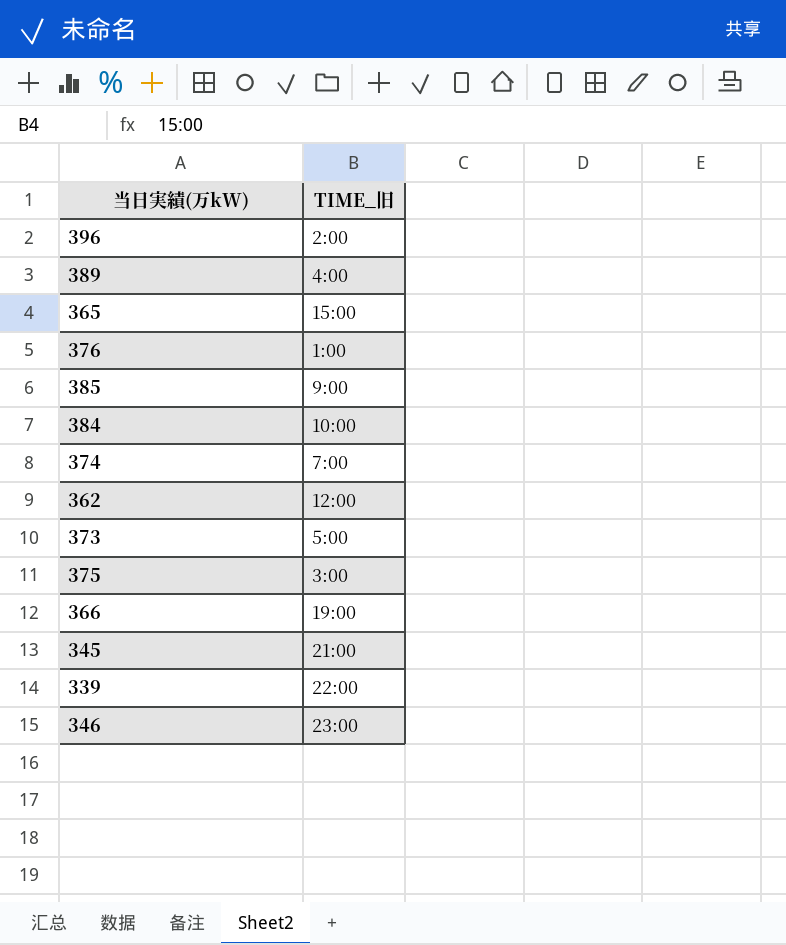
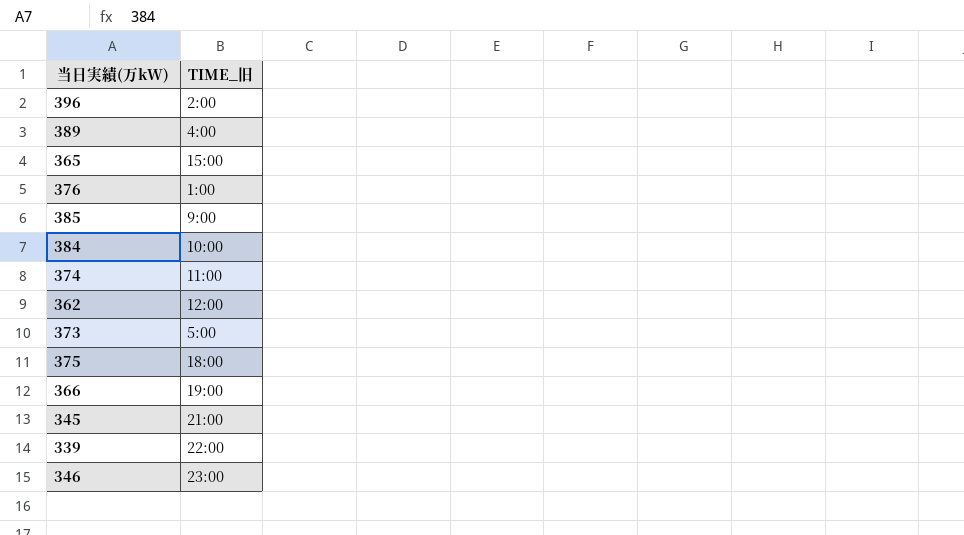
374 | TIME_旧: 7:00 -> 11:00
375 | TIME_旧: 3:00 -> 18:00

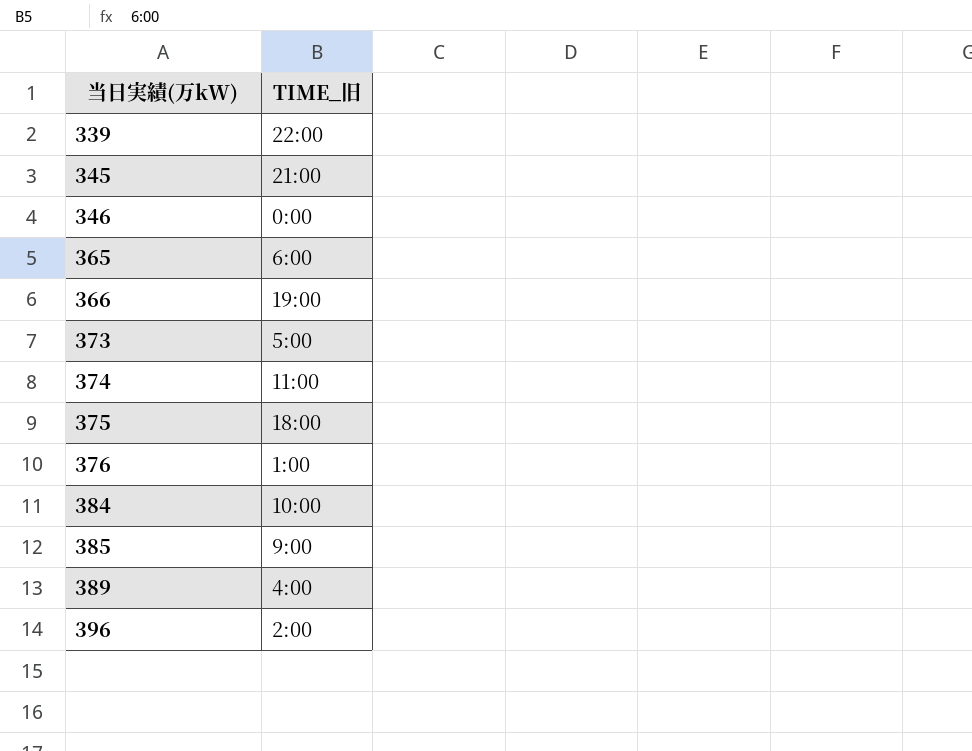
row order: none -> 当日実績(万kW) ascending
row 362: 12:00 -> none
346 | TIME_旧: 23:00 -> 0:00
365 | TIME_旧: 15:00 -> 6:00

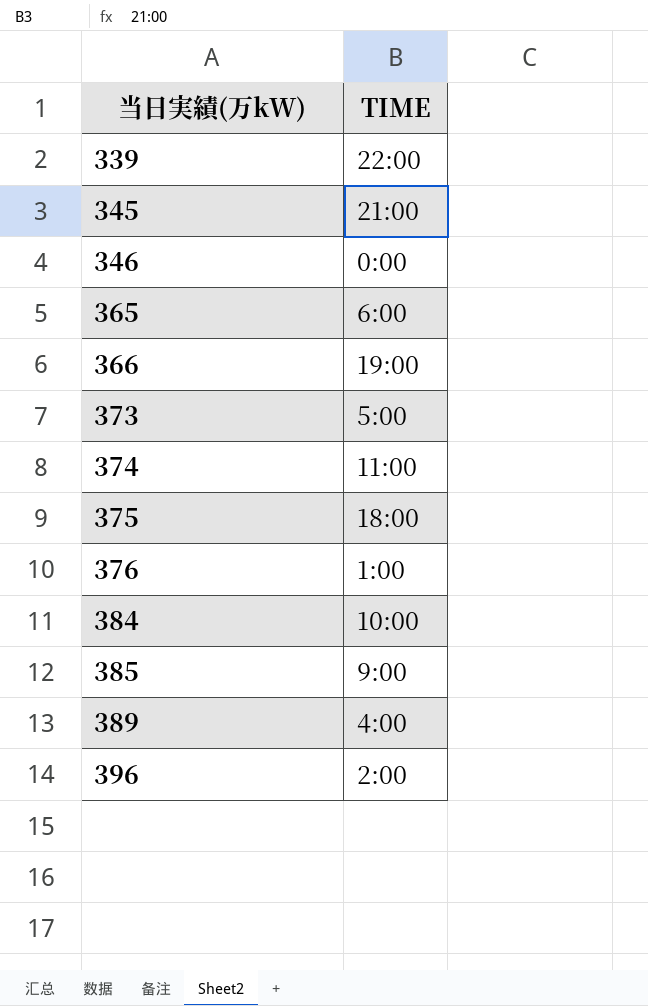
column name: TIME_旧 -> TIME

